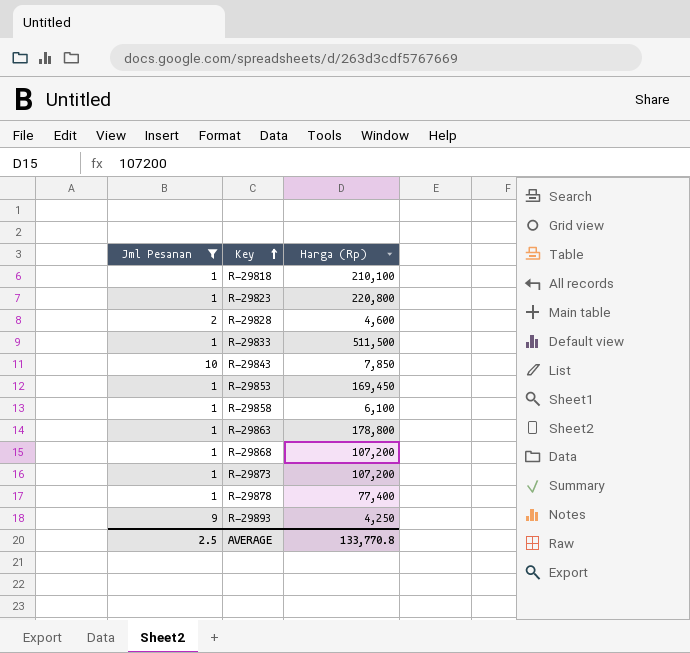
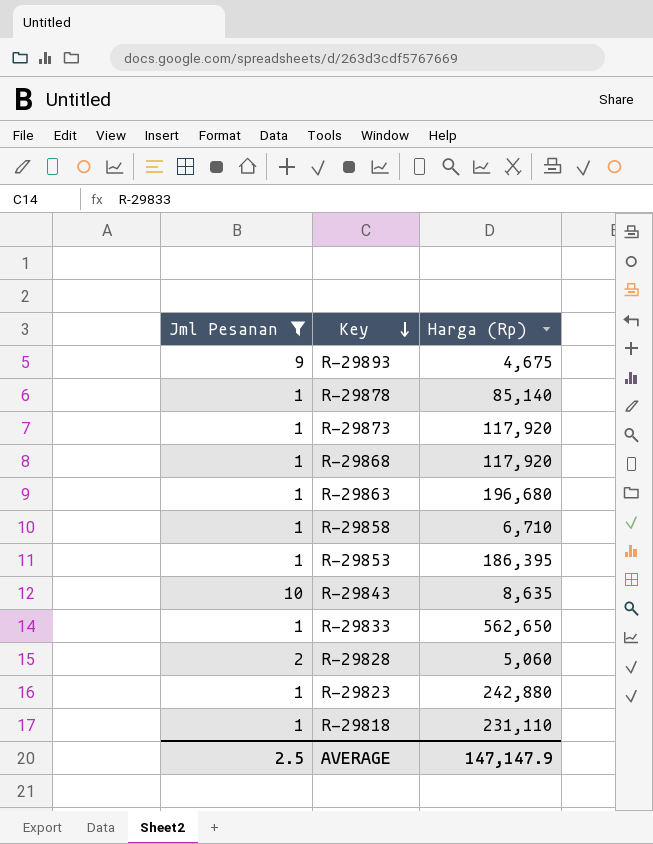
row order: Key ascending -> Key descending
R-29893 | Harga (Rp): 4,250 -> 4,675
R-29878 | Harga (Rp): 77,400 -> 85,140
R-29873 | Harga (Rp): 107,200 -> 117,920
R-29868 | Harga (Rp): 107,200 -> 117,920
R-29863 | Harga (Rp): 178,800 -> 196,680
R-29858 | Harga (Rp): 6,100 -> 6,710
R-29853 | Harga (Rp): 169,450 -> 186,395
R-29843 | Harga (Rp): 7,850 -> 8,635
R-29833 | Harga (Rp): 511,500 -> 562,650
R-29828 | Harga (Rp): 4,600 -> 5,060
R-29823 | Harga (Rp): 220,800 -> 242,880
R-29818 | Harga (Rp): 210,100 -> 231,110
AVERAGE | Harga (Rp): 133,770.8 -> 147,147.9

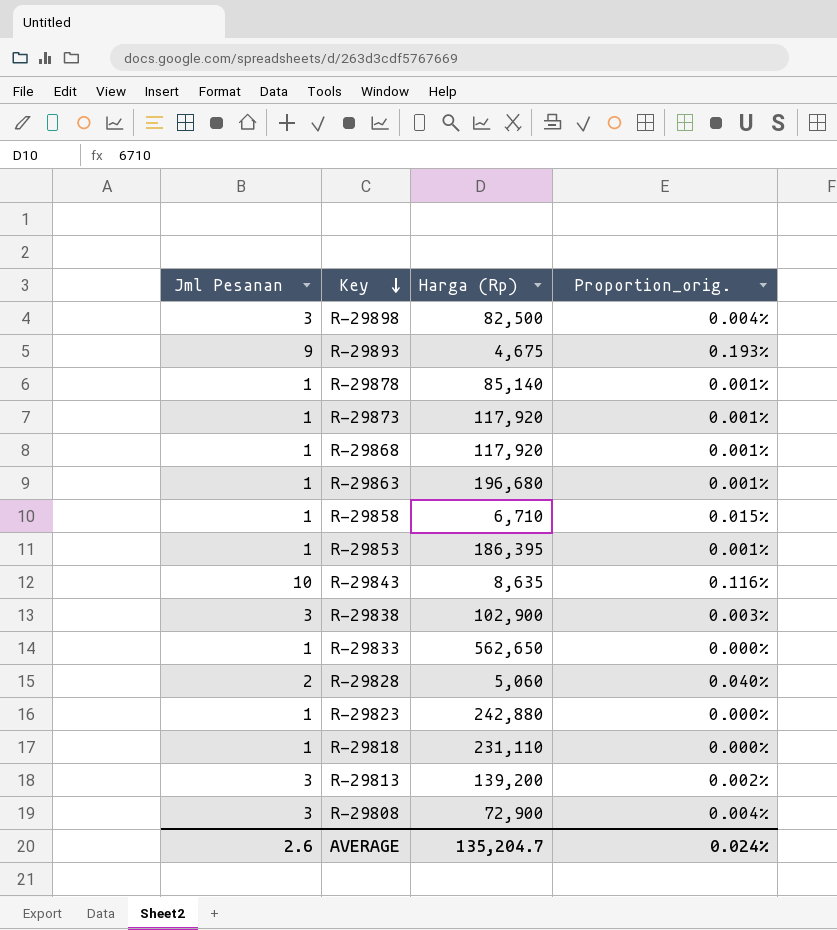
filter: Jml Pesanan != 3 -> none
column Proportion_orig. | formula: none -> [Jml Pesanan] / [Harga (Rp)]
AVERAGE | Jml Pesanan: 2.5 -> 2.6
AVERAGE | Harga (Rp): 147,147.9 -> 135,204.7

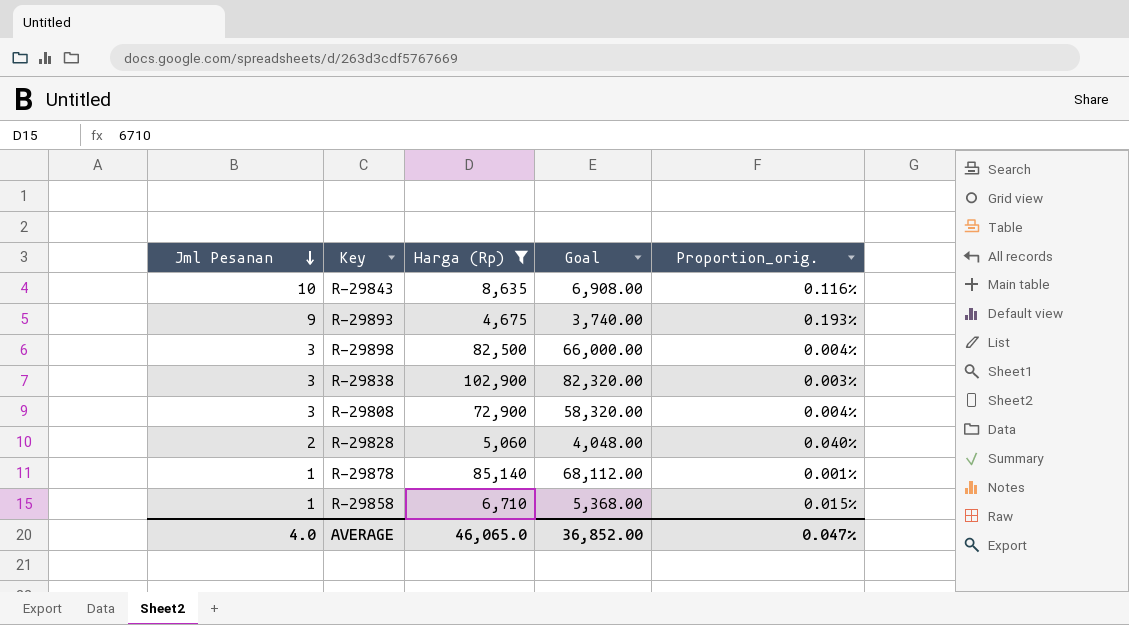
filter: none -> Harga (Rp) <= 102,900
row order: Key descending -> Jml Pesanan descending
column Goal | formula: none -> [Harga (Rp)] * 0.8
AVERAGE | Jml Pesanan: 2.6 -> 4.0
AVERAGE | Harga (Rp): 135,204.7 -> 46,065.0
AVERAGE | Proportion_orig.: 0.024% -> 0.047%

